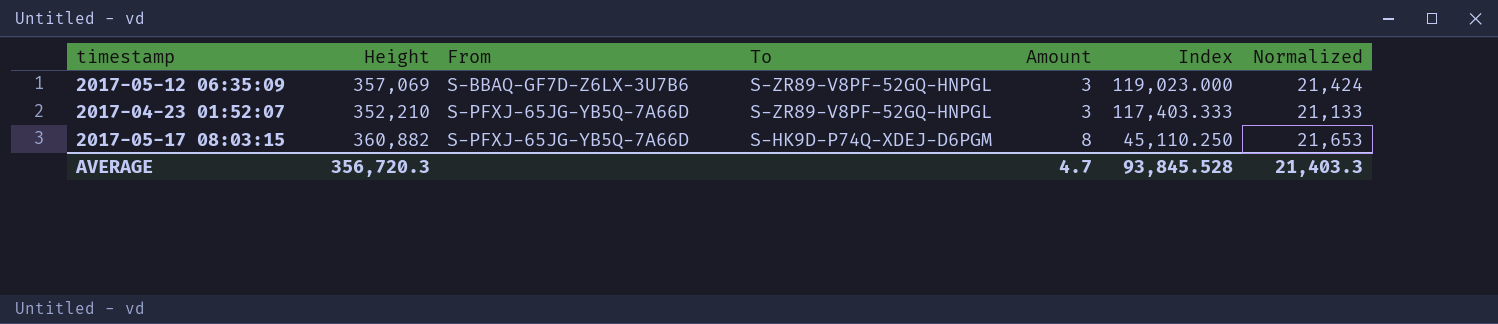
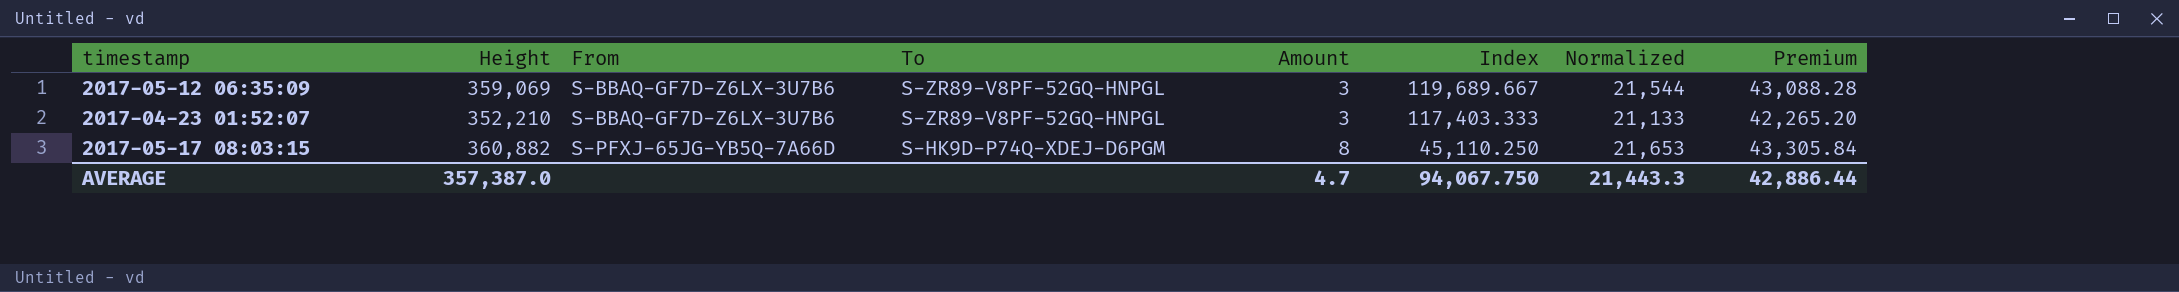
column Premium | formula: none -> [Height] * 0.12
2017-05-12 06:35:09 | Height: 357,069 -> 359,069
2017-05-12 06:35:09 | Index: 119,023.000 -> 119,689.667
2017-05-12 06:35:09 | Normalized: 21,424 -> 21,544
2017-04-23 01:52:07 | From: S-PFXJ-65JG-YB5Q-7A66D -> S-BBAQ-GF7D-Z6LX-3U7B6
AVERAGE | Height: 356,720.3 -> 357,387.0
AVERAGE | Index: 93,845.528 -> 94,067.750
AVERAGE | Normalized: 21,403.3 -> 21,443.3

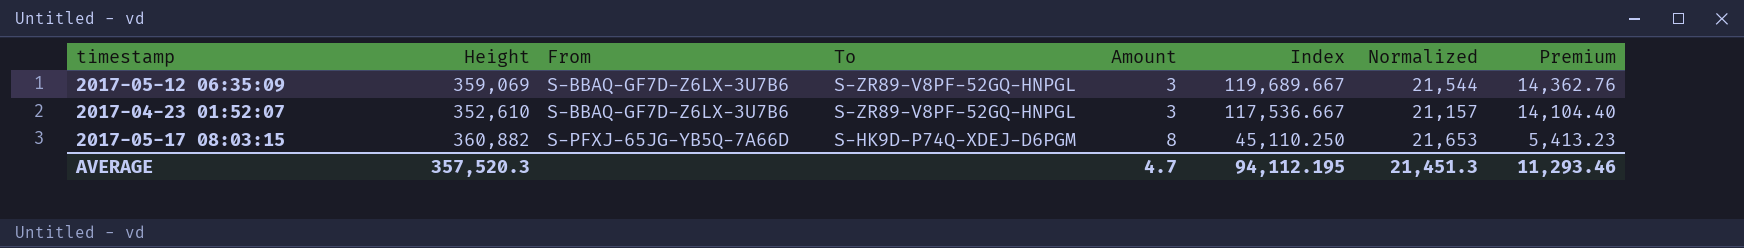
column Premium | formula: [Height] * 0.12 -> [Index] * 0.12
2017-04-23 01:52:07 | Height: 352,210 -> 352,610
2017-04-23 01:52:07 | Index: 117,403.333 -> 117,536.667
2017-04-23 01:52:07 | Normalized: 21,133 -> 21,157
AVERAGE | Height: 357,387.0 -> 357,520.3
AVERAGE | Index: 94,067.750 -> 94,112.195
AVERAGE | Normalized: 21,443.3 -> 21,451.3
AVERAGE | Premium: 42,886.44 -> 11,293.46

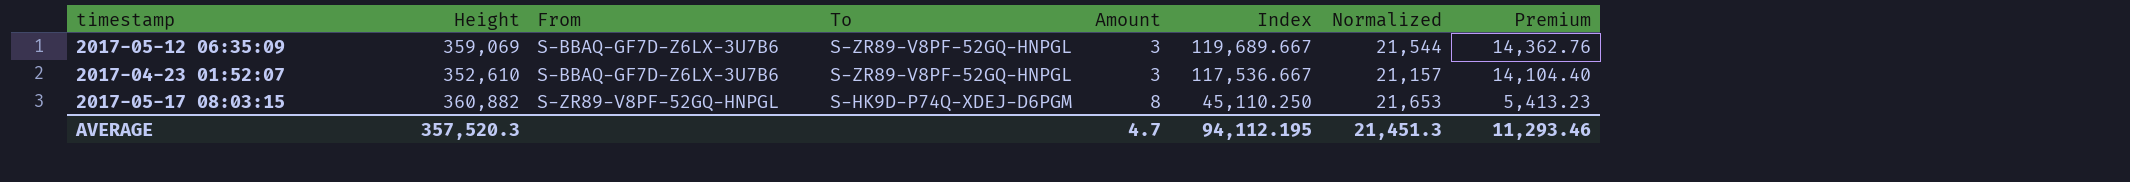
2017-05-17 08:03:15 | From: S-PFXJ-65JG-YB5Q-7A66D -> S-ZR89-V8PF-52GQ-HNPGL

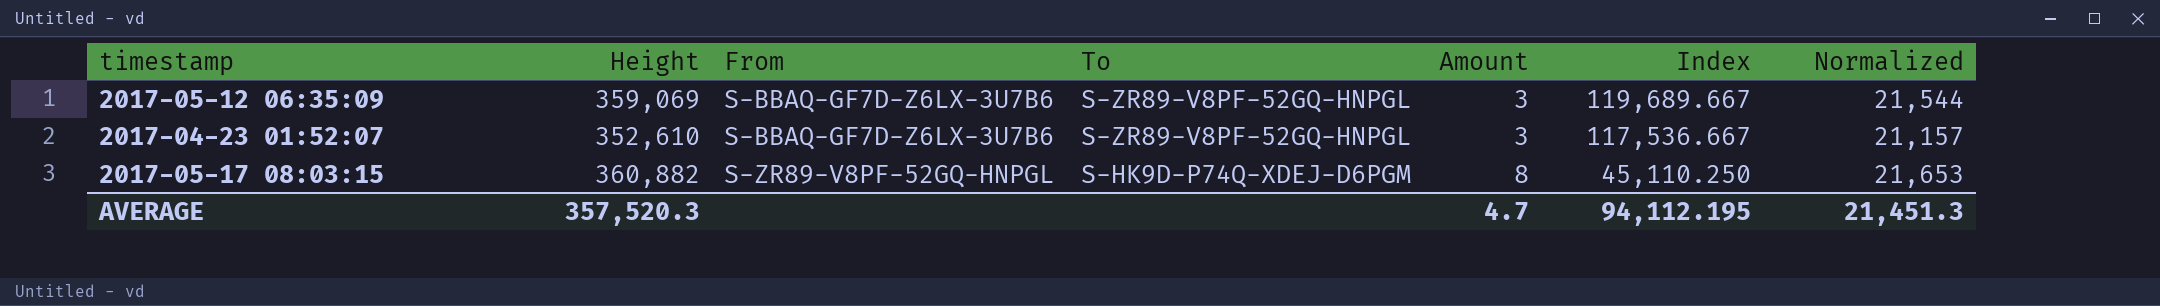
column Premium | formula: [Index] * 0.12 -> none

